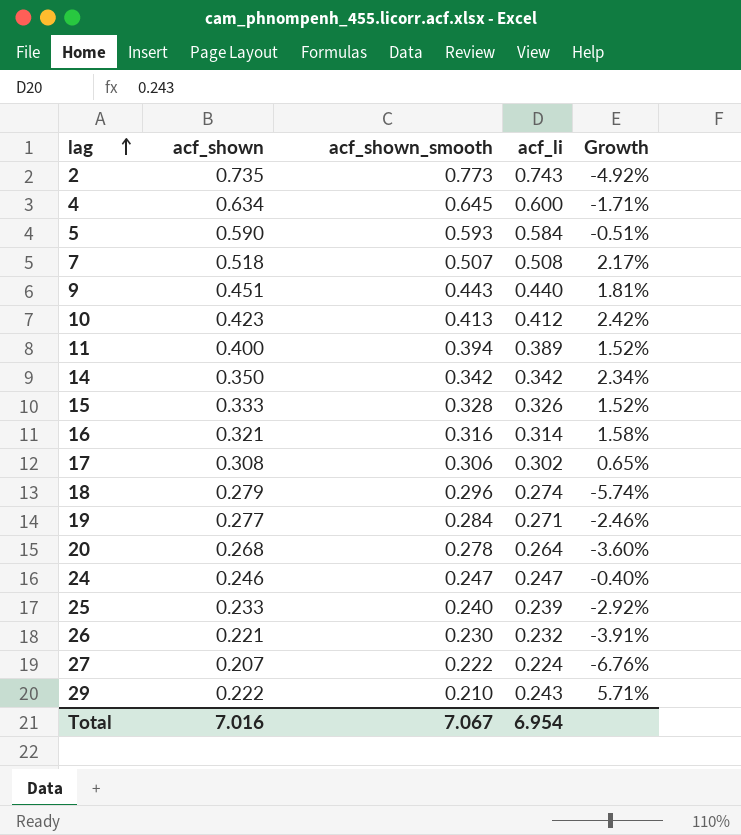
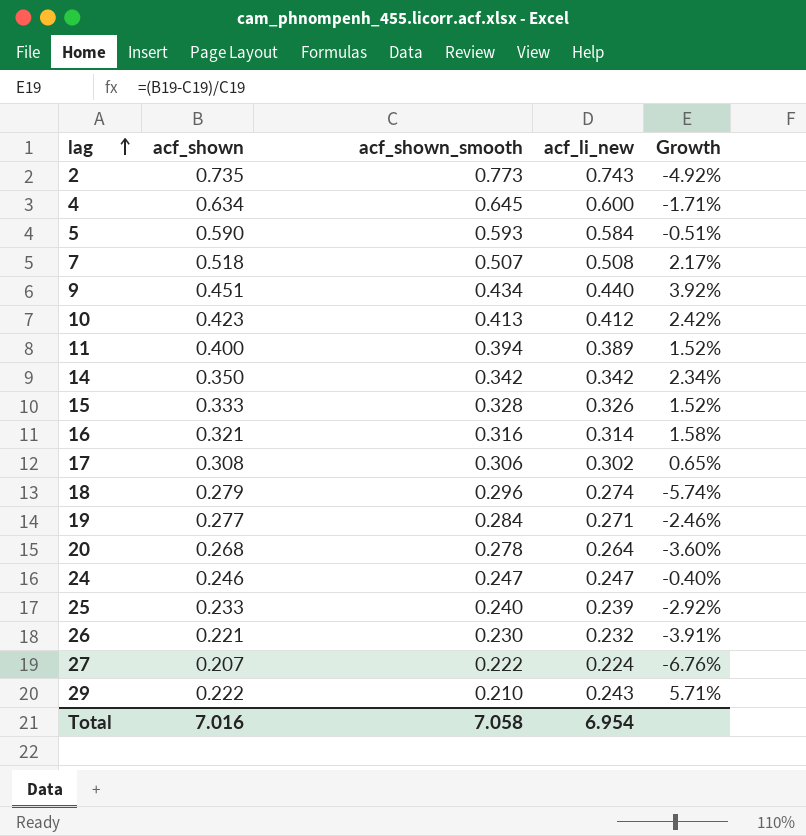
column name: acf_li -> acf_li_new
9 | acf_shown_smooth: 0.443 -> 0.434
9 | Growth: 1.81% -> 3.92%
Total | acf_shown_smooth: 7.067 -> 7.058

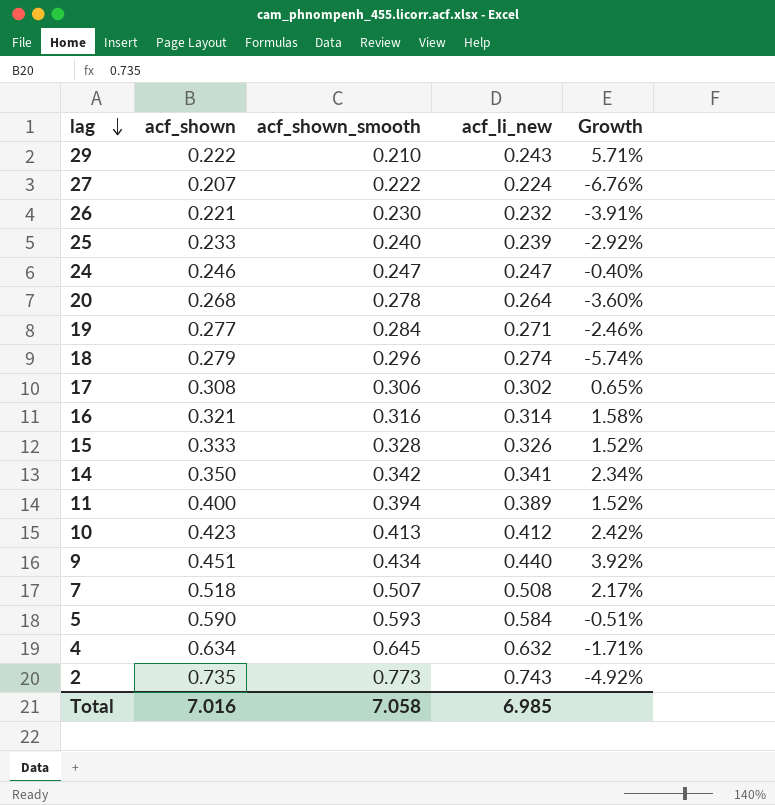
row order: lag ascending -> lag descending
14 | acf_li_new: 0.342 -> 0.341
4 | acf_li_new: 0.600 -> 0.632
Total | acf_li_new: 6.954 -> 6.985

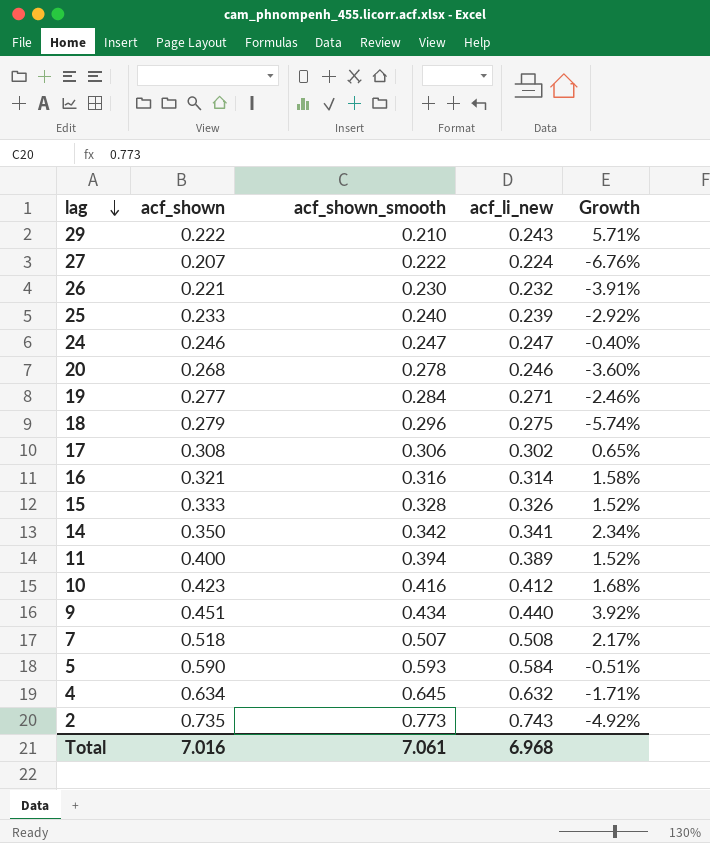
20 | acf_li_new: 0.264 -> 0.246
18 | acf_li_new: 0.274 -> 0.275
10 | acf_shown_smooth: 0.413 -> 0.416
10 | Growth: 2.42% -> 1.68%
Total | acf_shown_smooth: 7.058 -> 7.061
Total | acf_li_new: 6.985 -> 6.968

